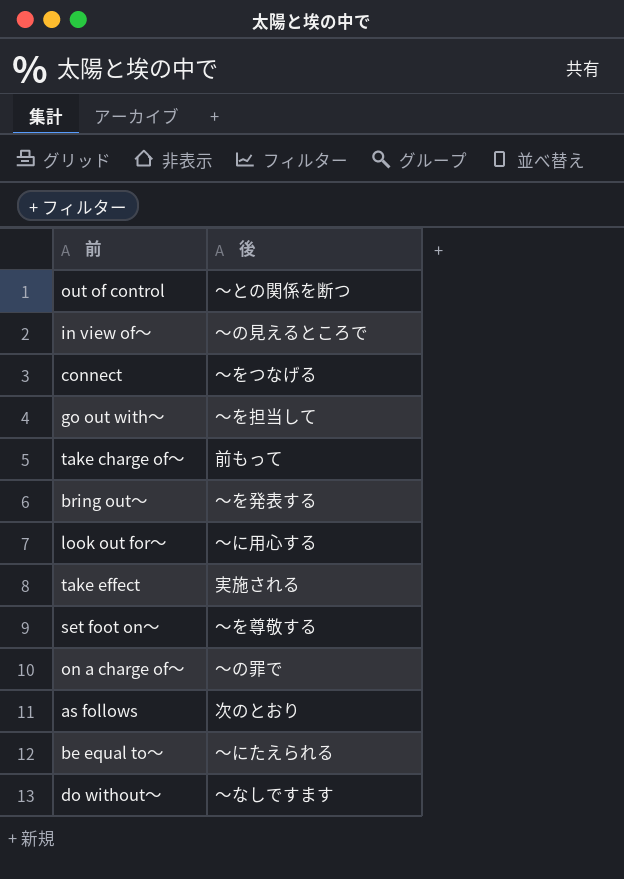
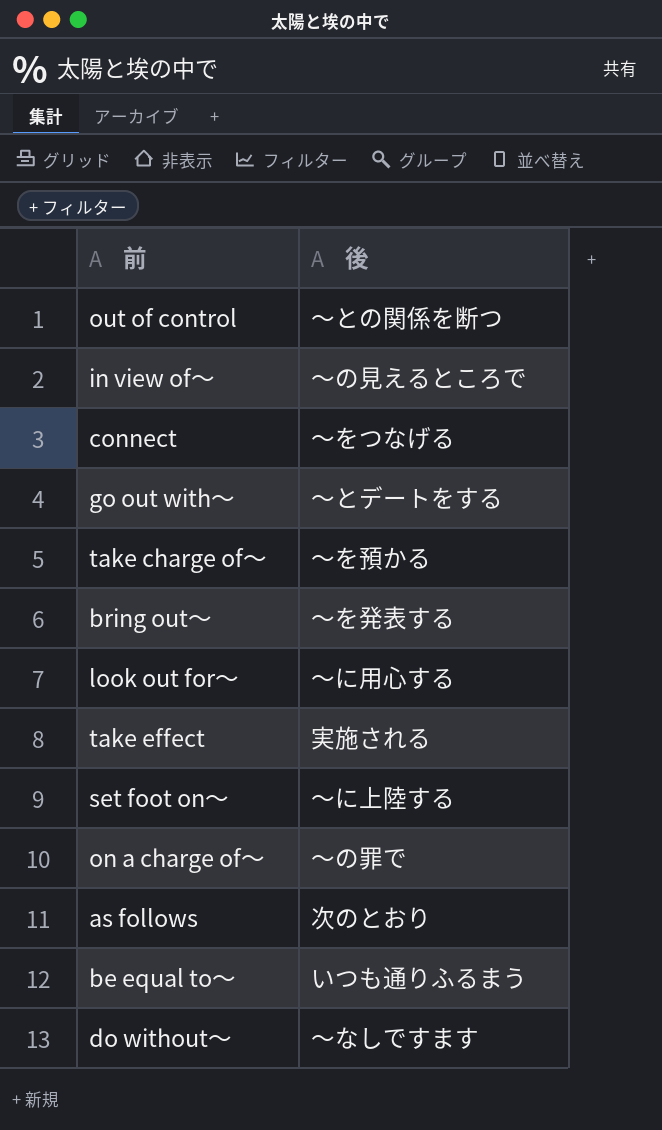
go out with～ | 後: ～を担当して -> ～とデートをする
take charge of～ | 後: 前もって -> ～を預かる
set foot on～ | 後: ～を尊敬する -> ～に上陸する
be equal to～ | 後: ～にたえられる -> いつも通りふるまう

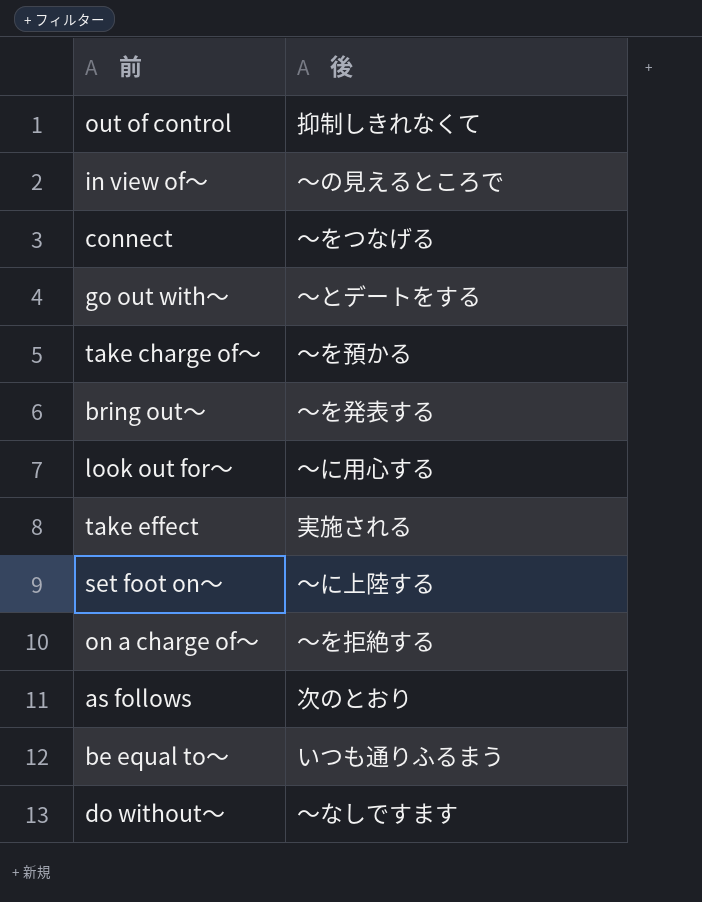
out of control | 後: ～との関係を断つ -> 抑制しきれなくて
on a charge of～ | 後: ～の罪で -> ～を拒絶する

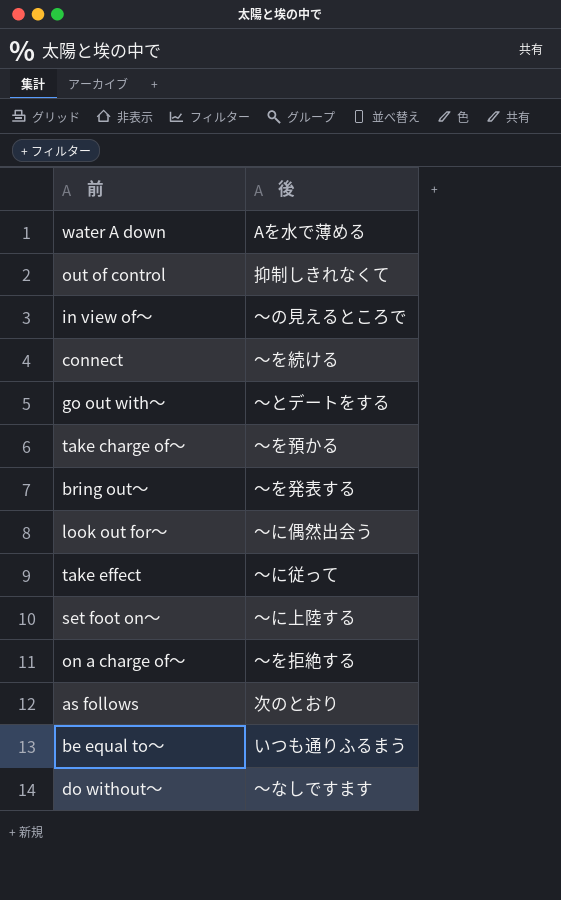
row water A down: none -> Aを水で薄める
connect | 後: ～をつなげる -> ～を続ける
look out for～ | 後: ～に用心する -> ～に偶然出会う
take effect | 後: 実施される -> ～に従って

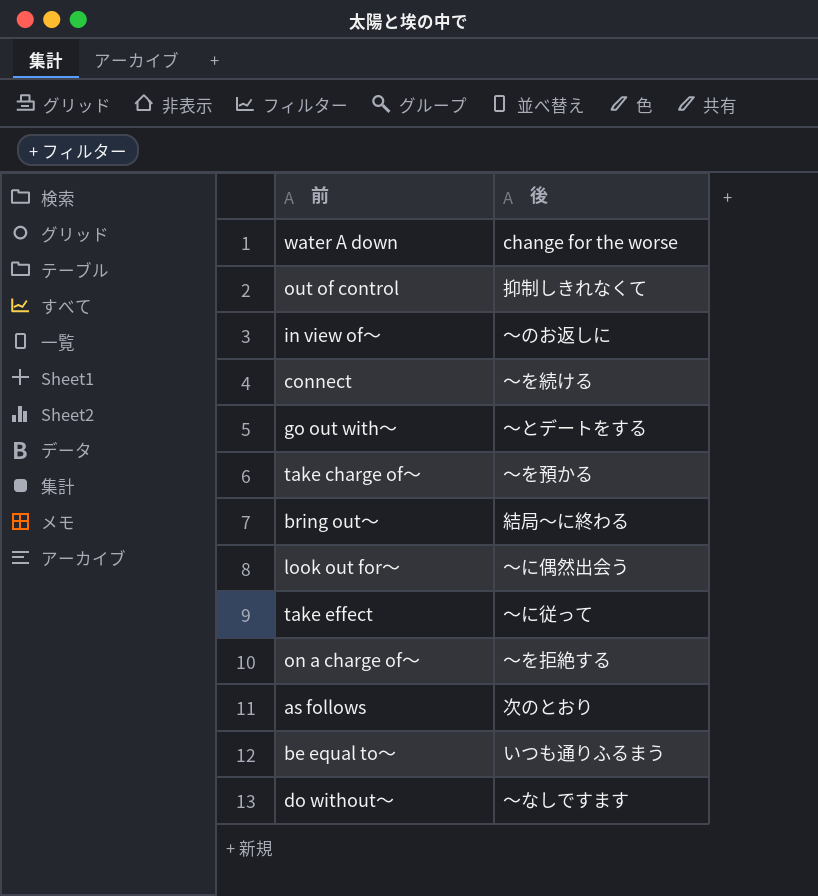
row set foot on～: ～に上陸する -> none
water A down | 後: Aを水で薄める -> change for the worse
in view of～ | 後: ～の見えるところで -> ～のお返しに
bring out～ | 後: ～を発表する -> 結局～に終わる

